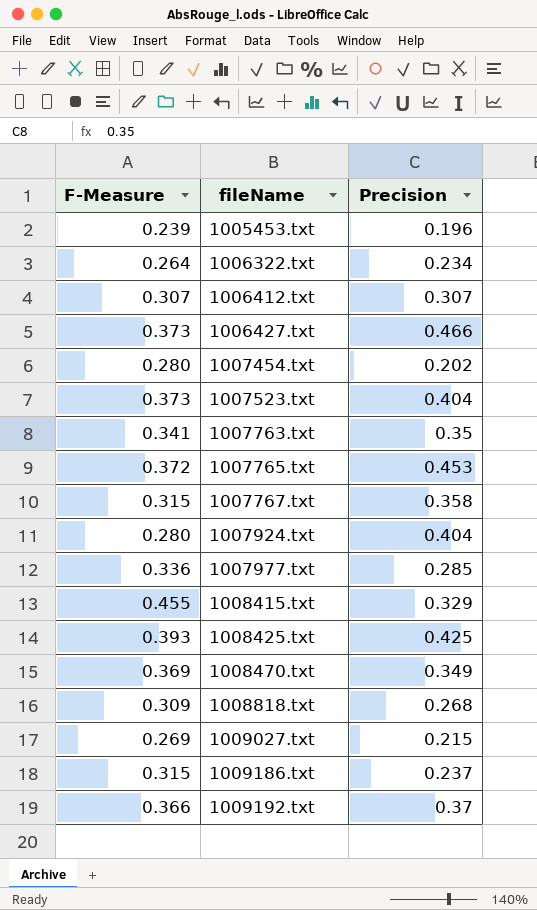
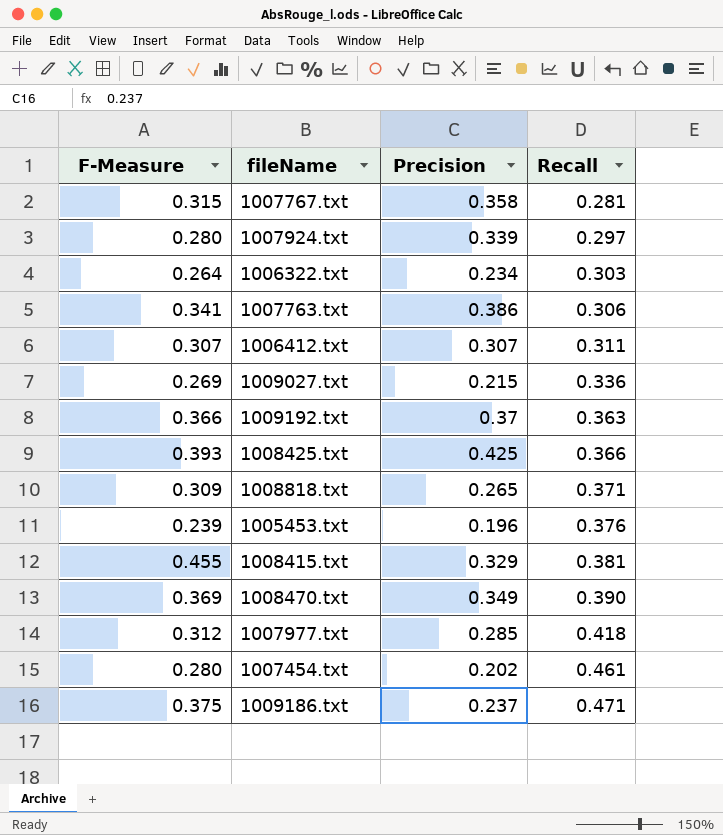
row order: fileName ascending -> Recall ascending
column Recall | position: none -> 4
row 1006427.txt: 0.373 | 0.466 -> none
row 1007523.txt: 0.373 | 0.404 -> none
row 1007765.txt: 0.372 | 0.453 -> none
1007924.txt | Precision: 0.404 -> 0.339
1007763.txt | Precision: 0.35 -> 0.386
1008818.txt | Precision: 0.268 -> 0.265
1007977.txt | F-Measure: 0.336 -> 0.312
1009186.txt | F-Measure: 0.315 -> 0.375

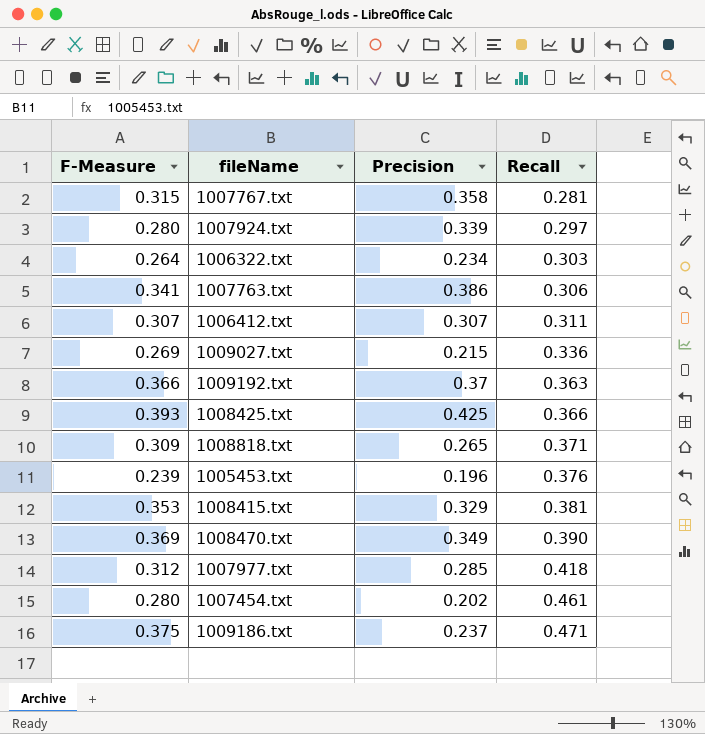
1008415.txt | F-Measure: 0.455 -> 0.353

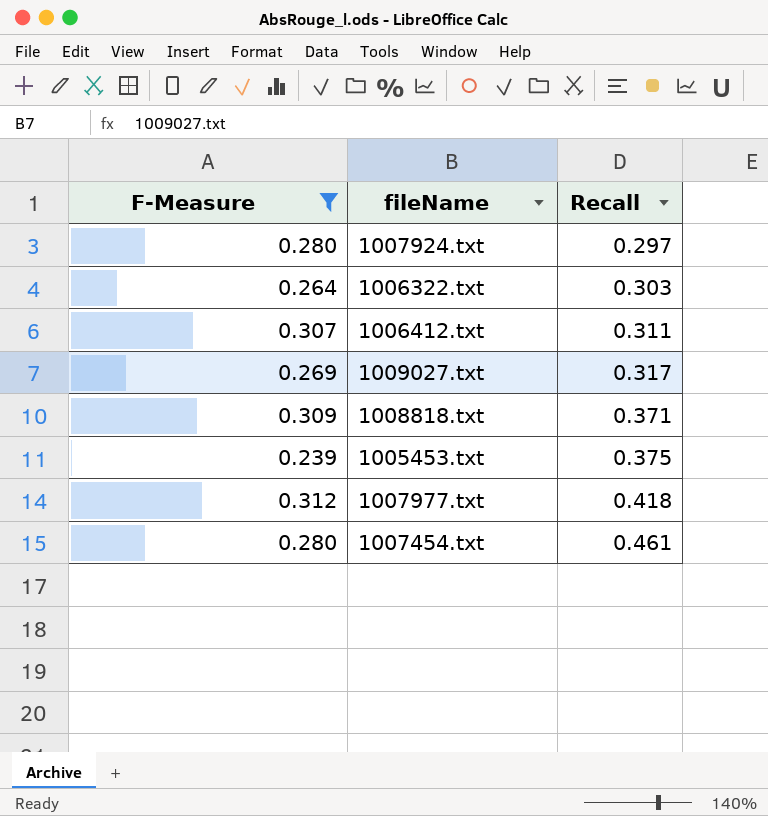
filter: none -> F-Measure <= 0.312
column Precision | position: 3 -> none
1009027.txt | Recall: 0.336 -> 0.317
1005453.txt | Recall: 0.376 -> 0.375

